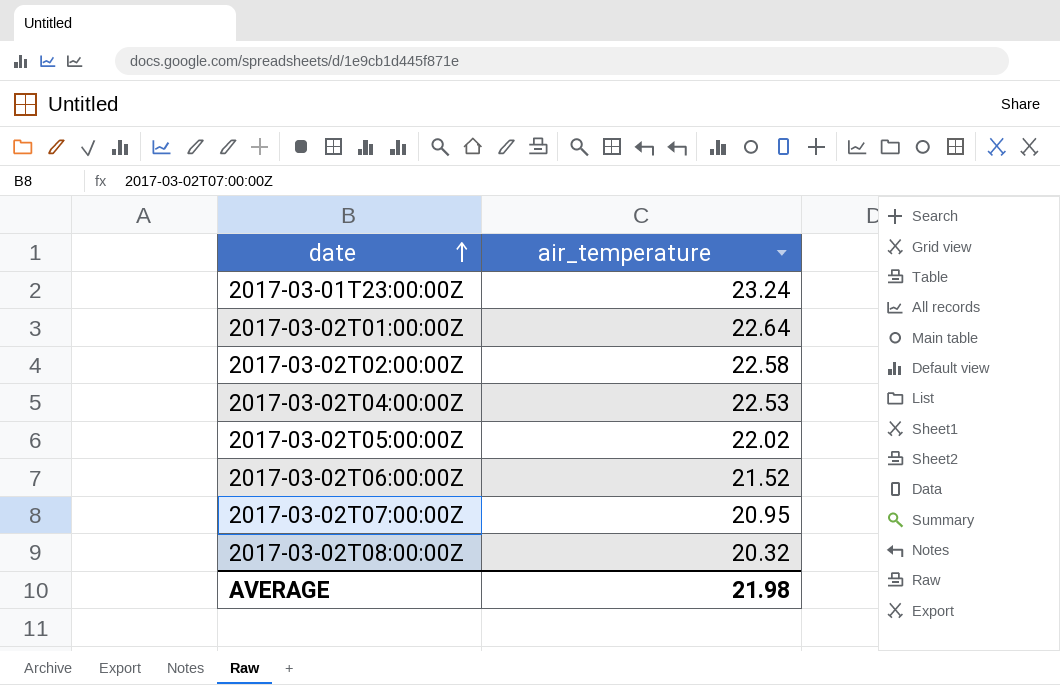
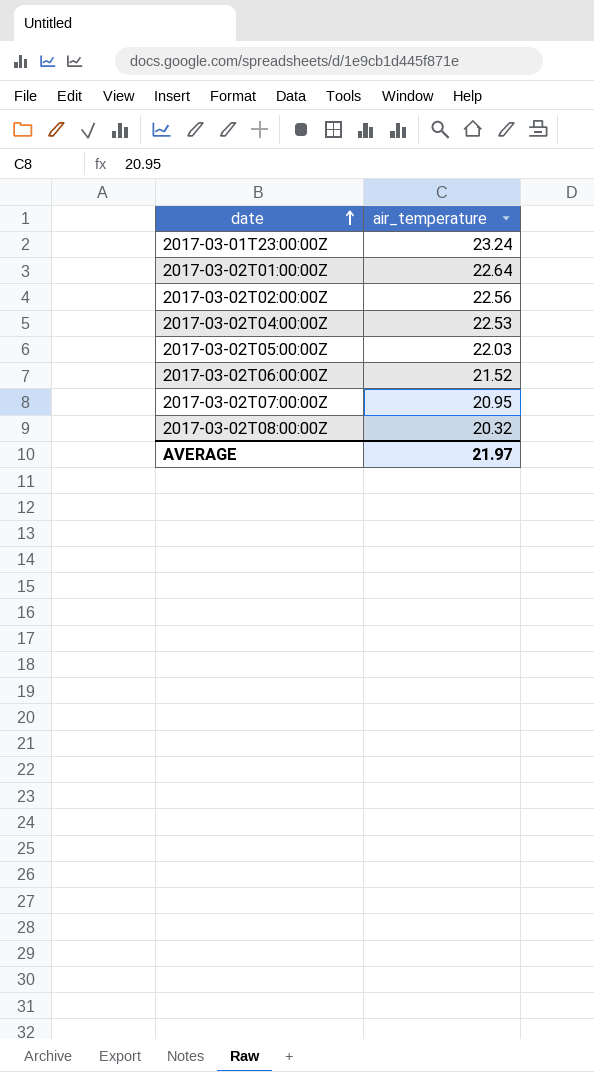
2017-03-02T02:00:00Z | air_temperature: 22.58 -> 22.56
2017-03-02T05:00:00Z | air_temperature: 22.02 -> 22.03
AVERAGE | air_temperature: 21.98 -> 21.97

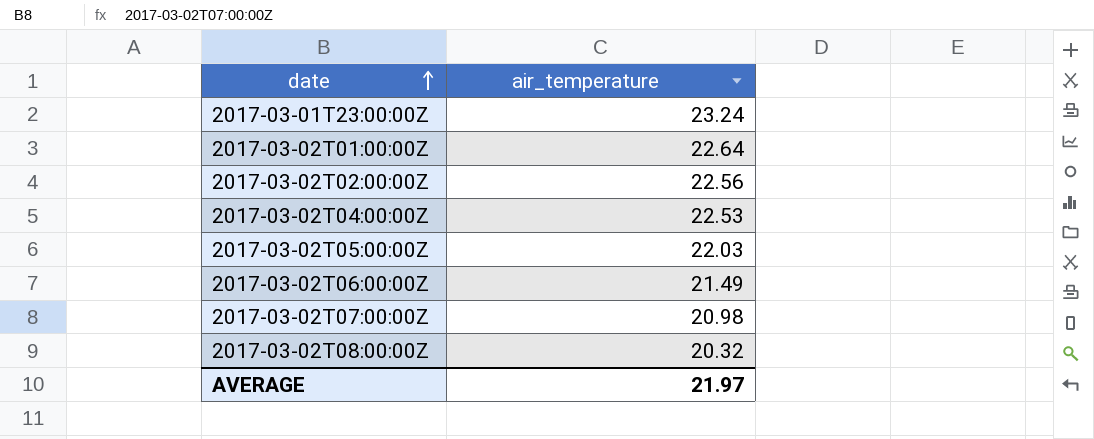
2017-03-02T06:00:00Z | air_temperature: 21.52 -> 21.49
2017-03-02T07:00:00Z | air_temperature: 20.95 -> 20.98

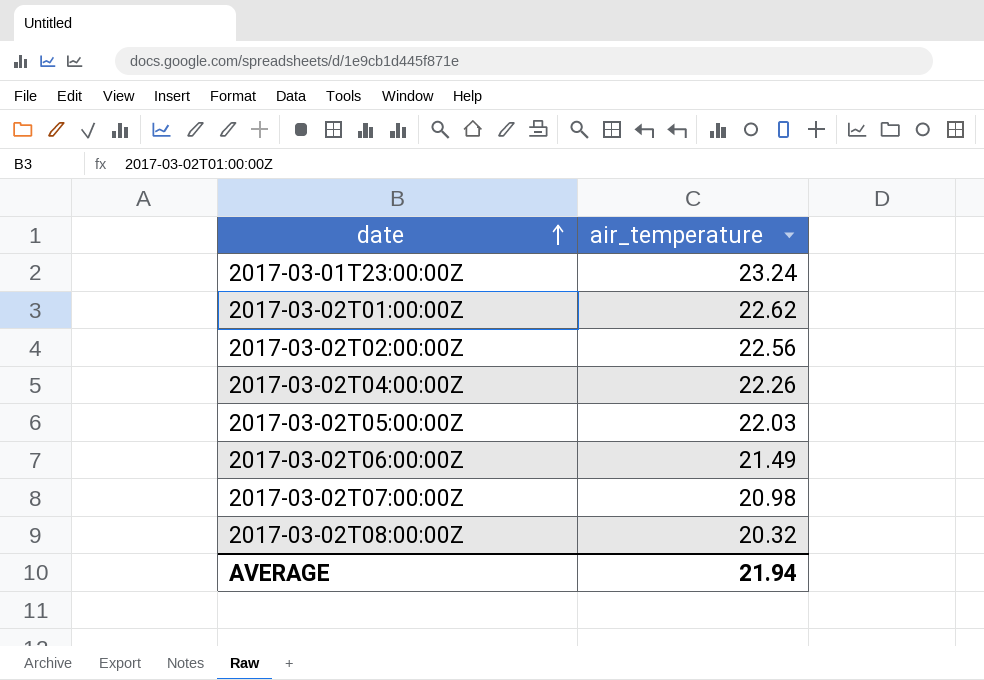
2017-03-02T01:00:00Z | air_temperature: 22.64 -> 22.62
2017-03-02T04:00:00Z | air_temperature: 22.53 -> 22.26
AVERAGE | air_temperature: 21.97 -> 21.94

